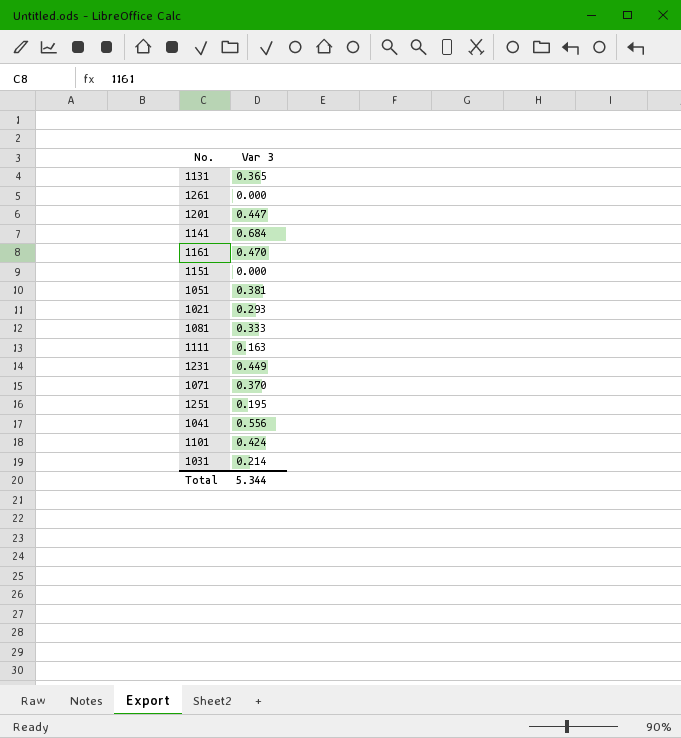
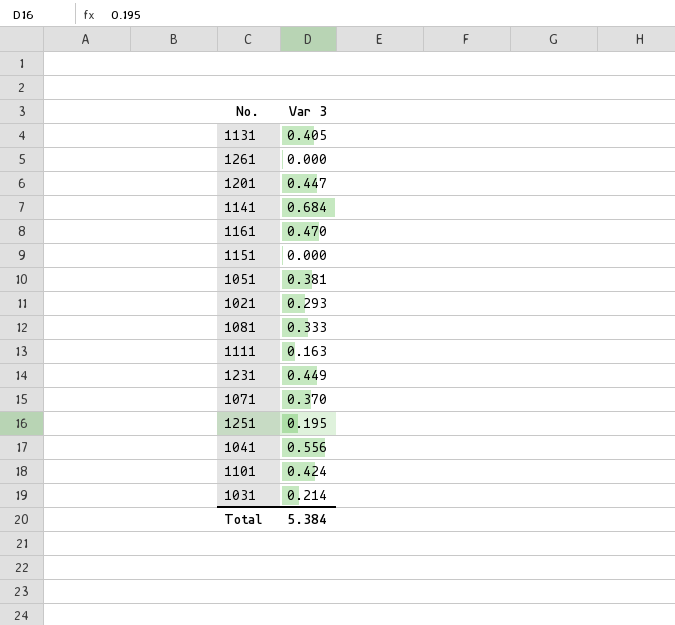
1131 | Var 3: 0.365 -> 0.405
Total | Var 3: 5.344 -> 5.384

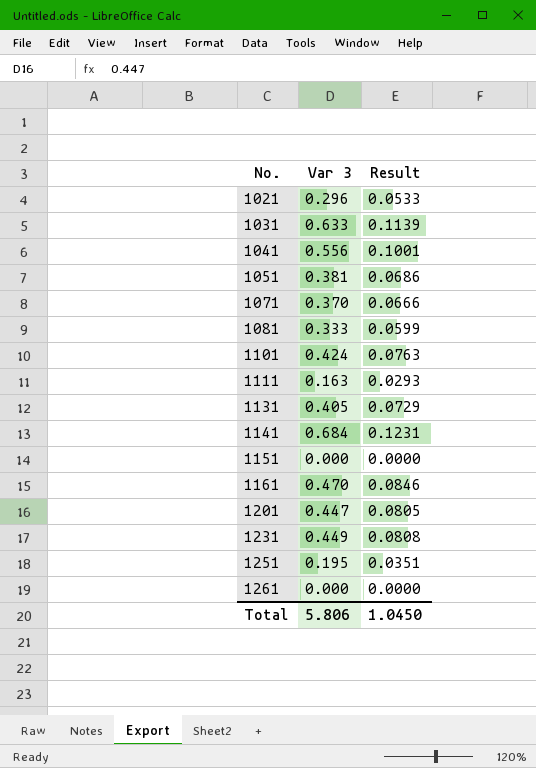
row order: none -> No. ascending
column Result | formula: none -> [Var 3] * 0.18
1021 | Var 3: 0.293 -> 0.296
1031 | Var 3: 0.214 -> 0.633
Total | Var 3: 5.384 -> 5.806

